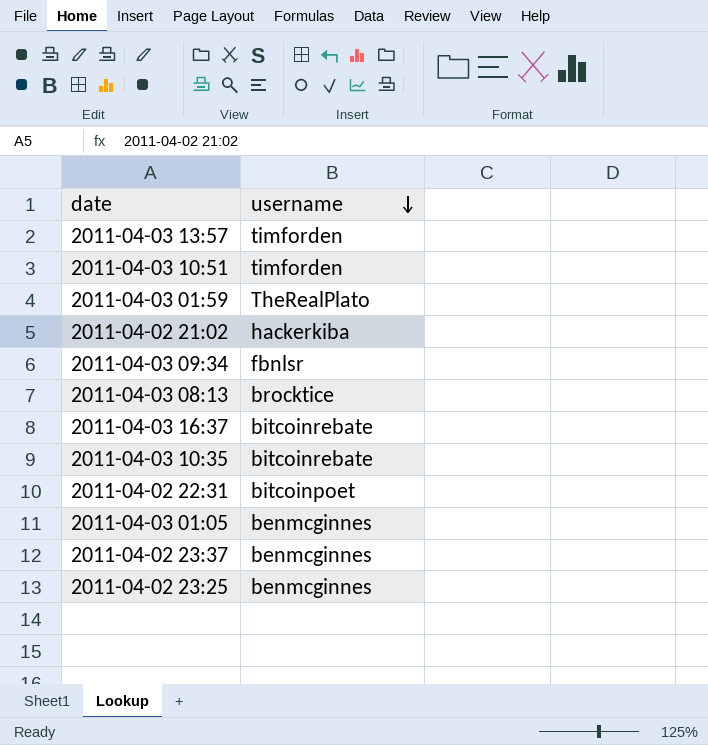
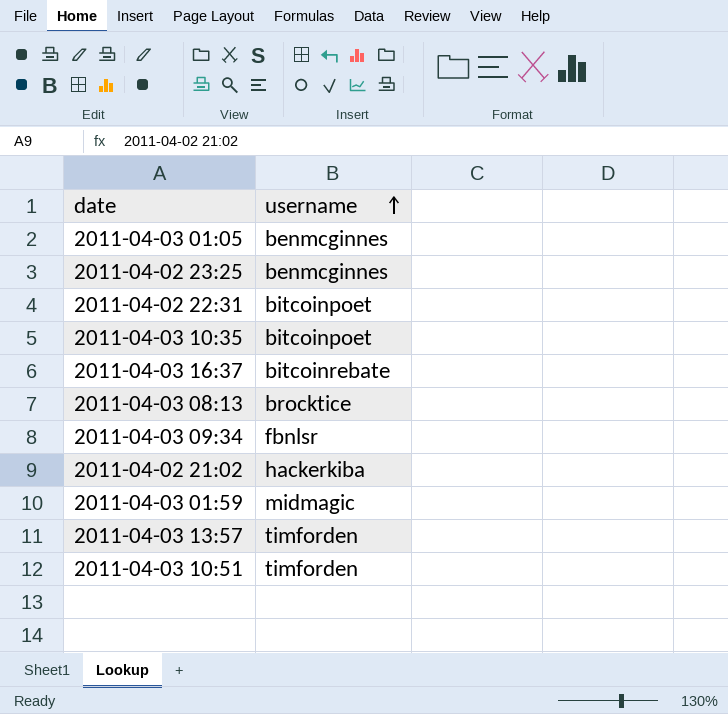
row order: username descending -> username ascending
row 2011-04-02 23:37: benmcginnes -> none
2011-04-03 10:35 | username: bitcoinrebate -> bitcoinpoet
2011-04-03 01:59 | username: TheRealPlato -> midmagic

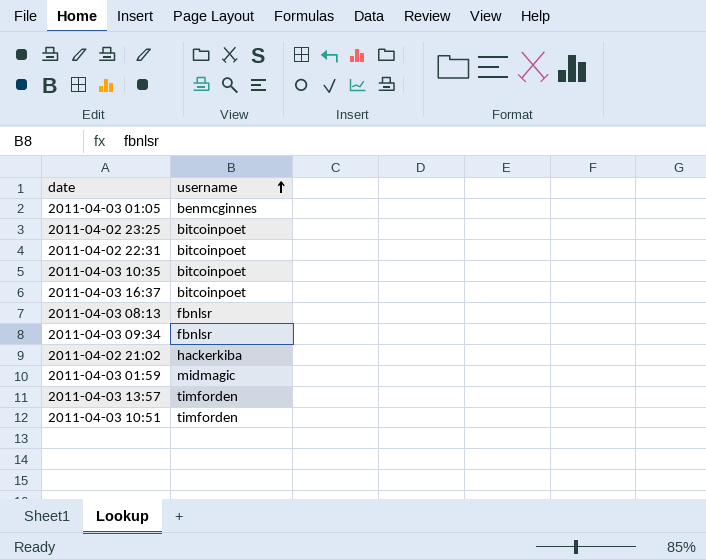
2011-04-02 23:25 | username: benmcginnes -> bitcoinpoet
2011-04-03 16:37 | username: bitcoinrebate -> bitcoinpoet
2011-04-03 08:13 | username: brocktice -> fbnlsr

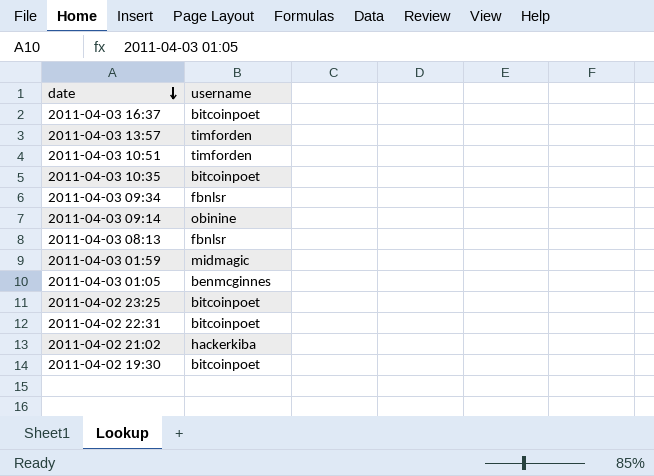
row order: username ascending -> date descending
row 2011-04-03 09:14: none -> obinine
row 2011-04-02 19:30: none -> bitcoinpoet

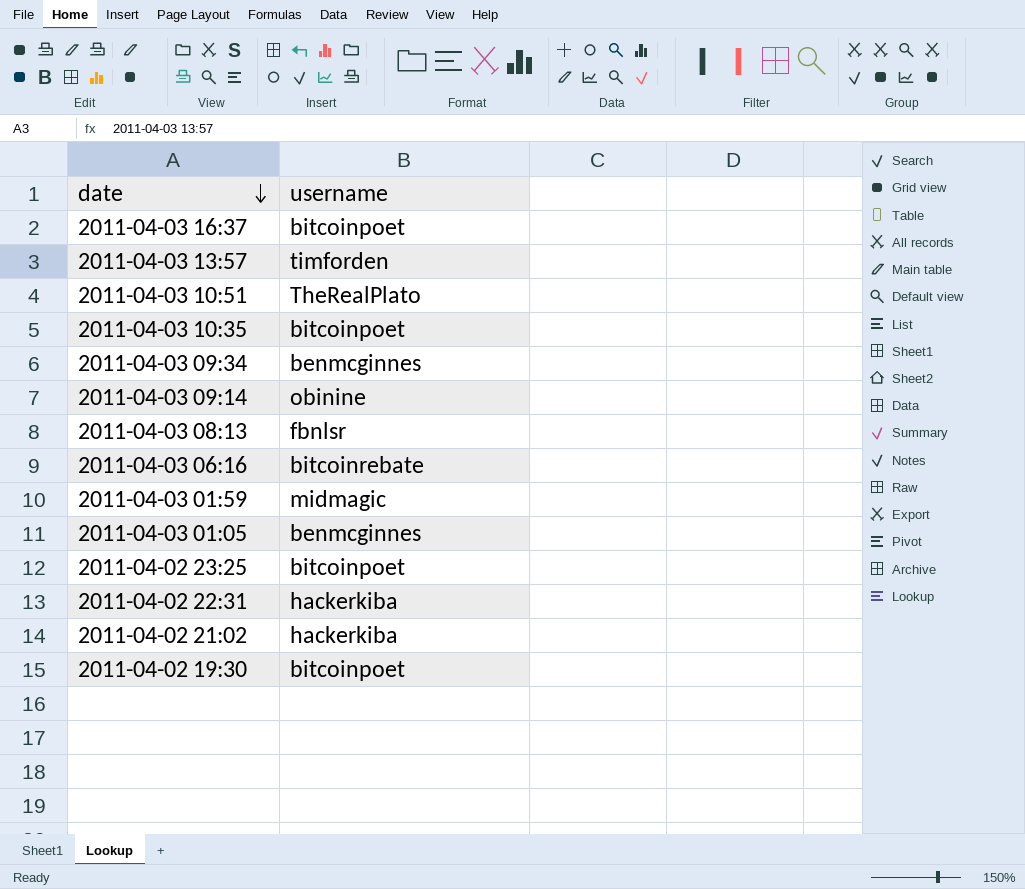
2011-04-03 10:51 | username: timforden -> TheRealPlato
2011-04-03 09:34 | username: fbnlsr -> benmcginnes
row 2011-04-03 06:16: none -> bitcoinrebate
2011-04-02 22:31 | username: bitcoinpoet -> hackerkiba

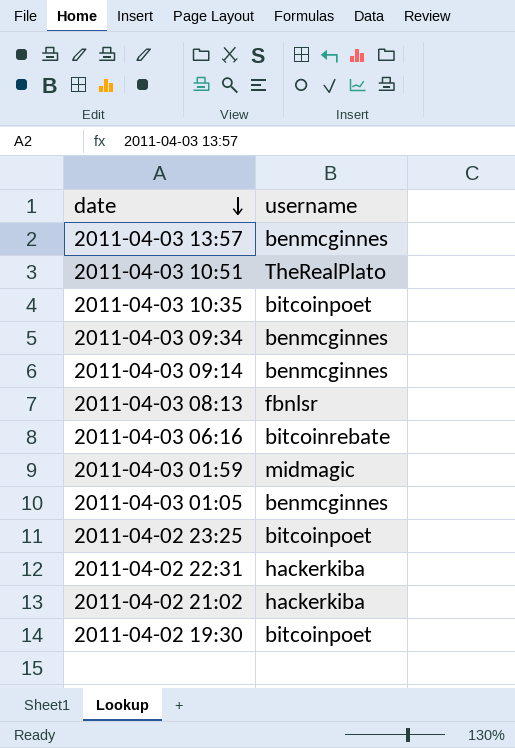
row 2011-04-03 16:37: bitcoinpoet -> none
2011-04-03 13:57 | username: timforden -> benmcginnes
2011-04-03 09:14 | username: obinine -> benmcginnes

